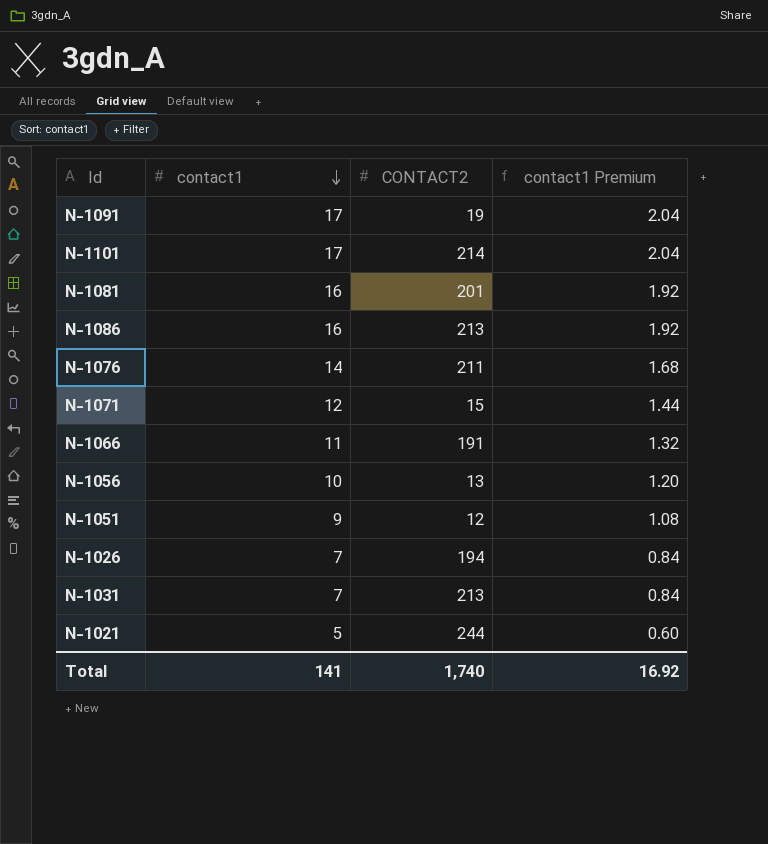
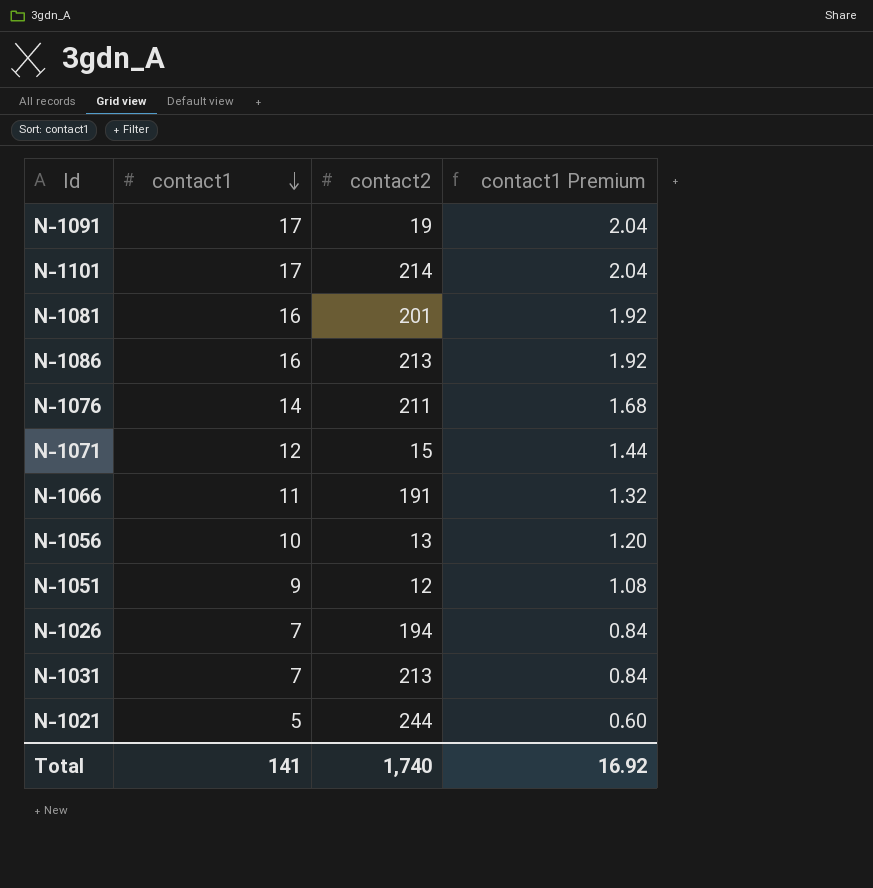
column name: CONTACT2 -> contact2

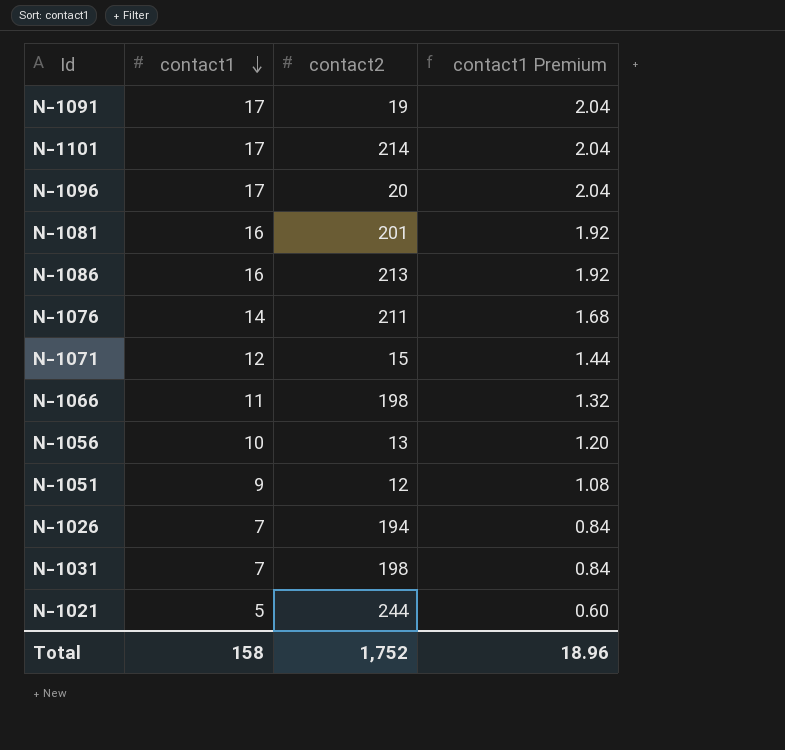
row N-1096: none -> 17 | 20 | 2.04
N-1066 | contact2: 191 -> 198
N-1031 | contact2: 213 -> 198
Total | contact1: 141 -> 158
Total | contact2: 1,740 -> 1,752
Total | contact1 Premium: 16.92 -> 18.96

